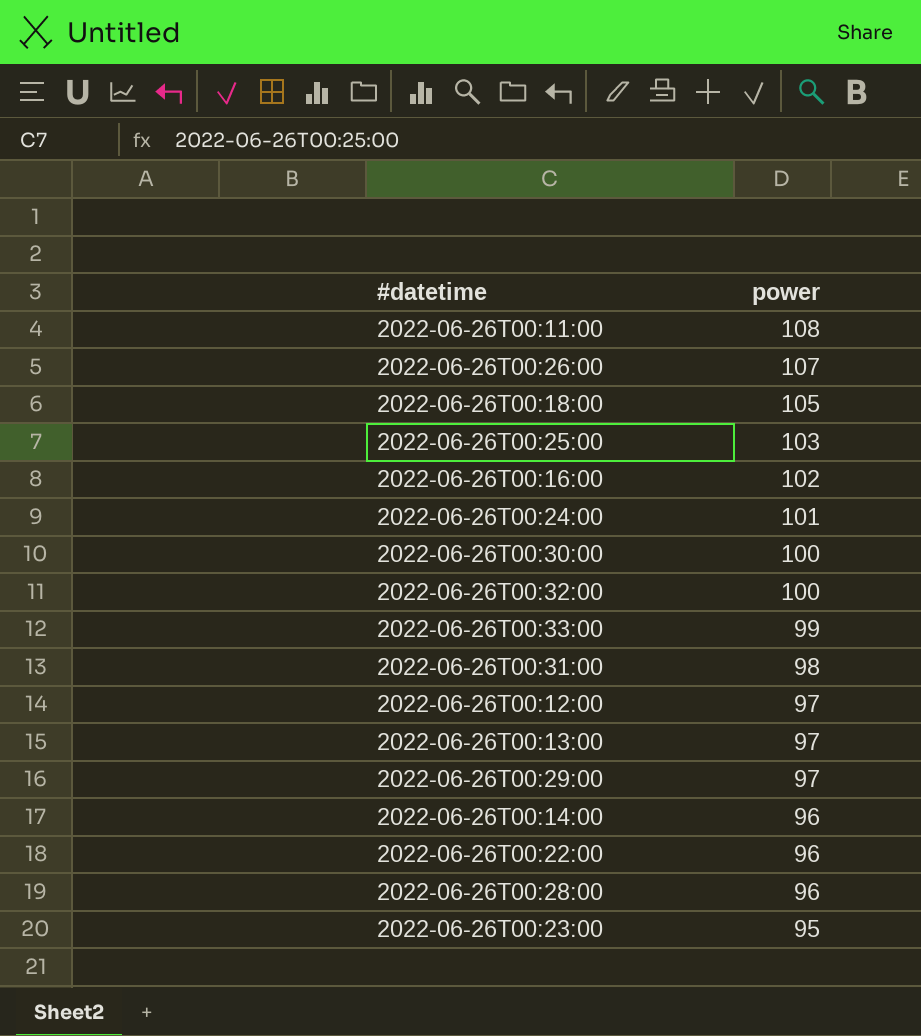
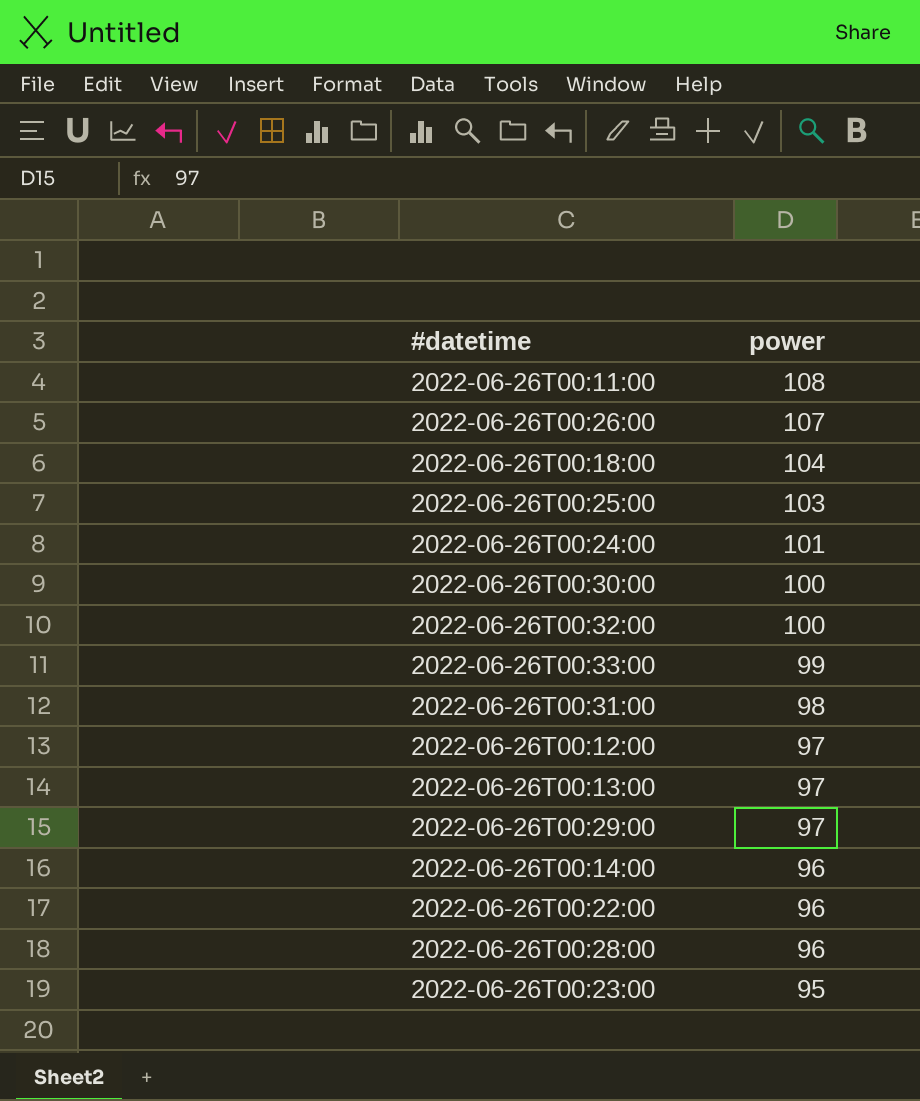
row 2022-06-26T00:16:00: 102 -> none
2022-06-26T00:18:00 | power: 105 -> 104

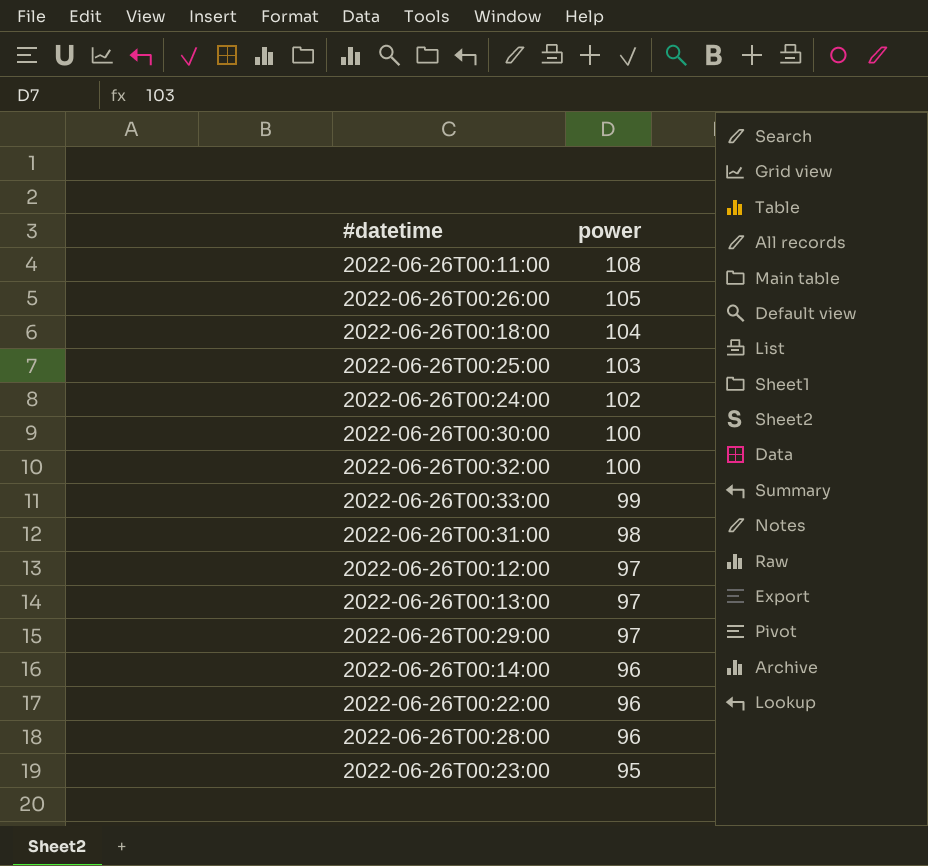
2022-06-26T00:26:00 | power: 107 -> 105
2022-06-26T00:24:00 | power: 101 -> 102

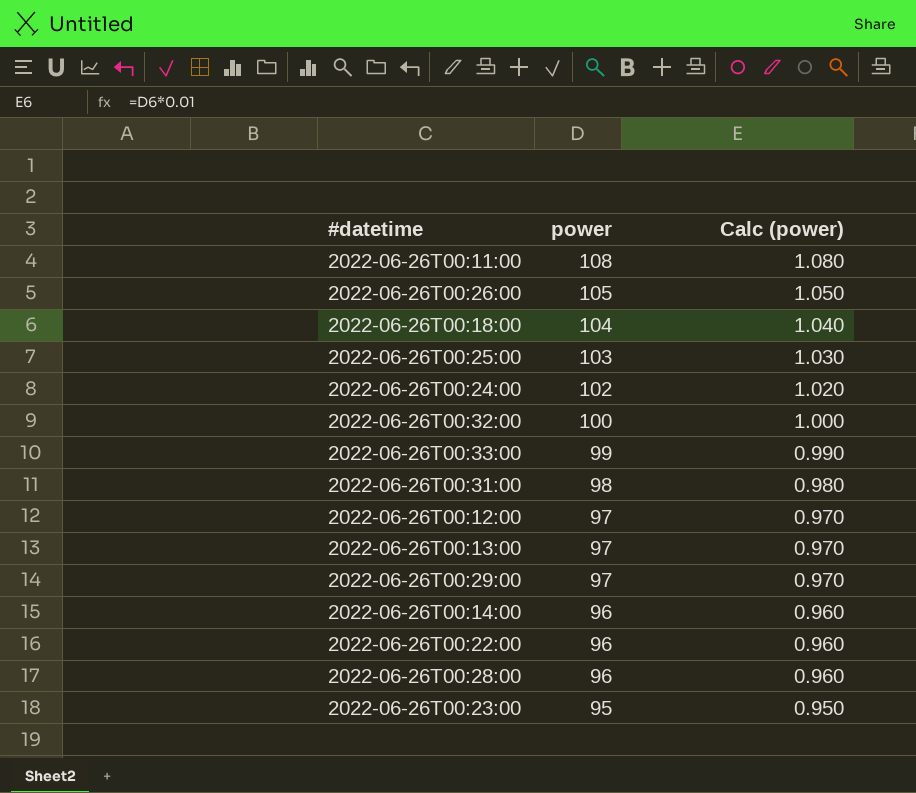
column Calc (power) | formula: none -> [power] * 0.01
row 2022-06-26T00:30:00: 100 -> none

